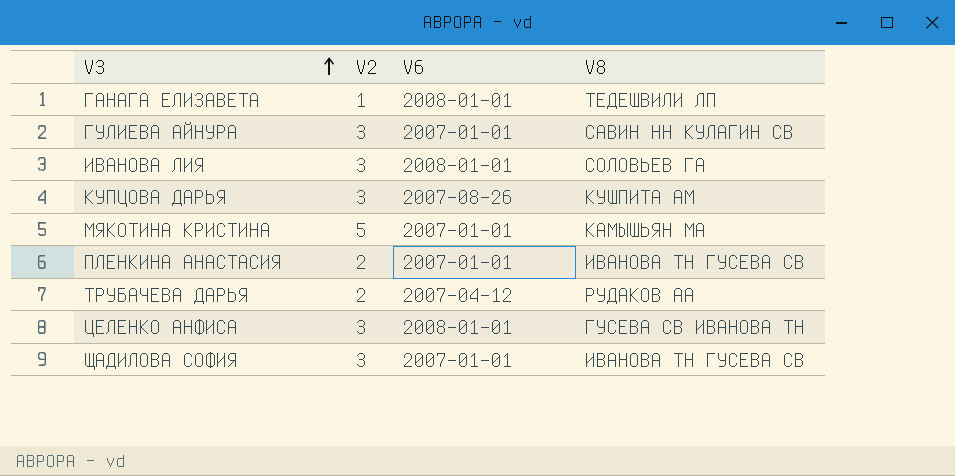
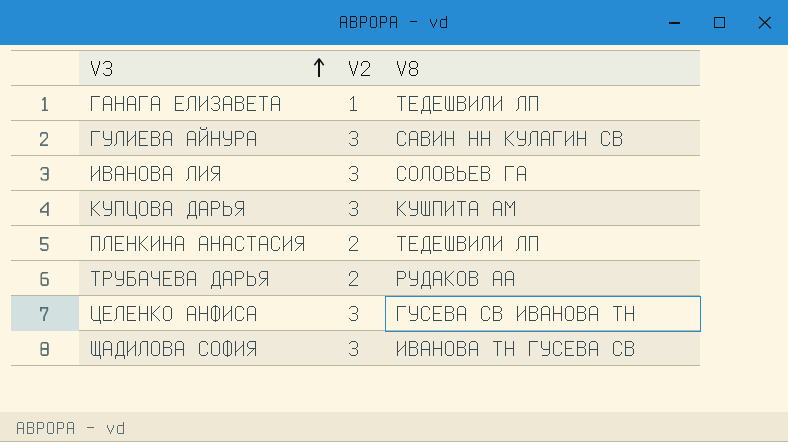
column V6 | position: 3 -> none
row МЯКОТИНА КРИСТИНА: 5 | 2007-01-01 | КАМЫШЬЯН МА -> none
ПЛЕНКИНА АНАСТАСИЯ | V8: ИВАНОВА ТН ГУСЕВА СВ -> ТЕДЕШВИЛИ ЛП

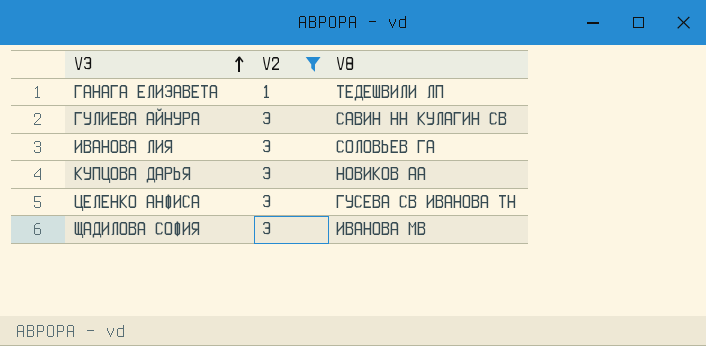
filter: none -> V2 != 2
КУПЦОВА ДАРЬЯ | V8: КУШПИТА АМ -> НОВИКОВ АА
ЩАДИЛОВА СОФИЯ | V8: ИВАНОВА ТН ГУСЕВА СВ -> ИВАНОВА МВ

